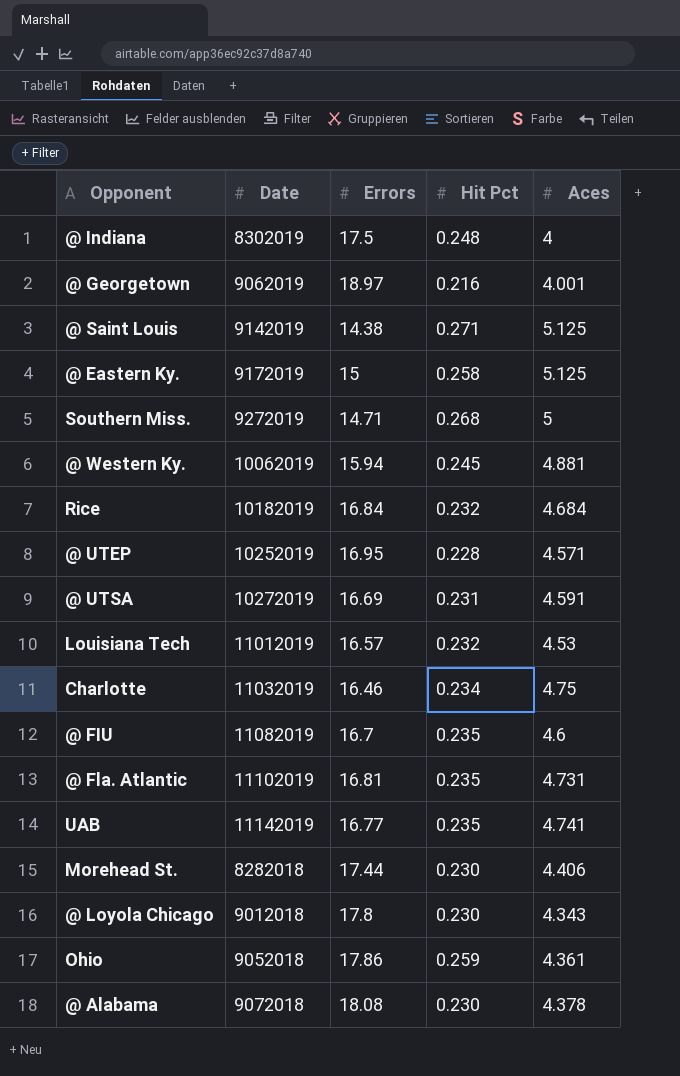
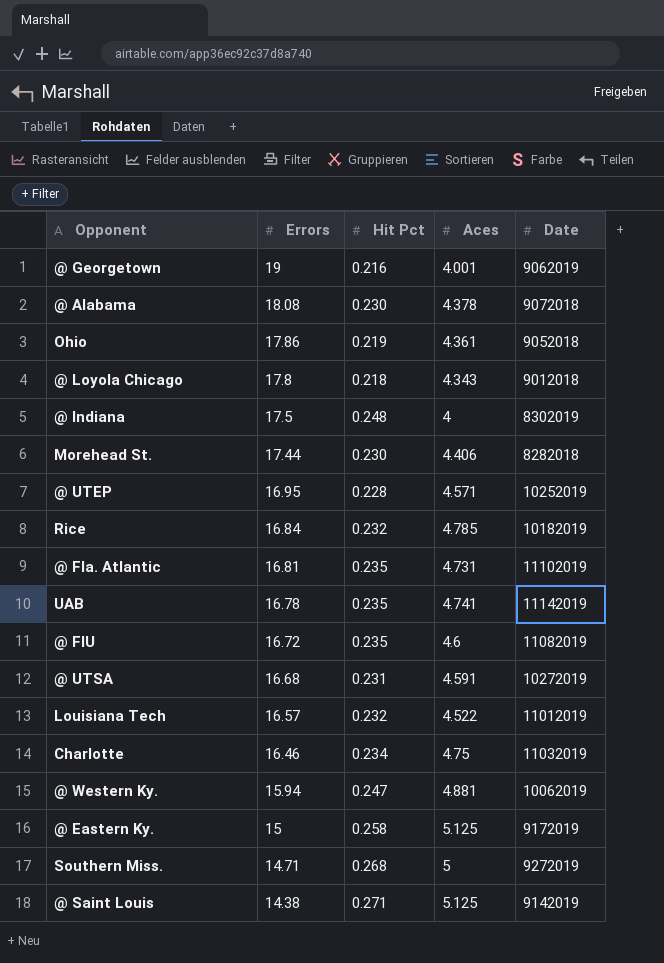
row order: none -> Errors descending
column Date | position: 2 -> 5
@ Georgetown | Errors: 18.97 -> 19
Ohio | Hit Pct: 0.259 -> 0.219
@ Loyola Chicago | Hit Pct: 0.230 -> 0.218
Rice | Aces: 4.684 -> 4.785
UAB | Errors: 16.77 -> 16.78
@ FIU | Errors: 16.7 -> 16.72
@ UTSA | Errors: 16.69 -> 16.68
Louisiana Tech | Aces: 4.53 -> 4.522
@ Western Ky. | Hit Pct: 0.245 -> 0.247

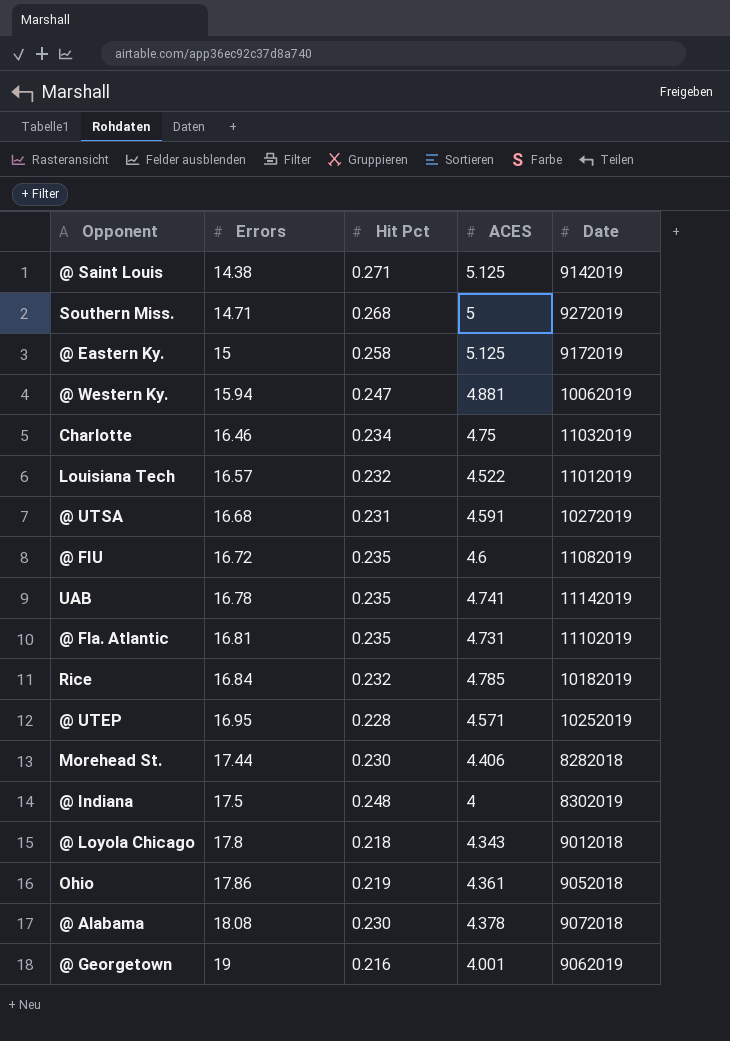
row order: Errors descending -> Errors ascending
column name: Aces -> ACES

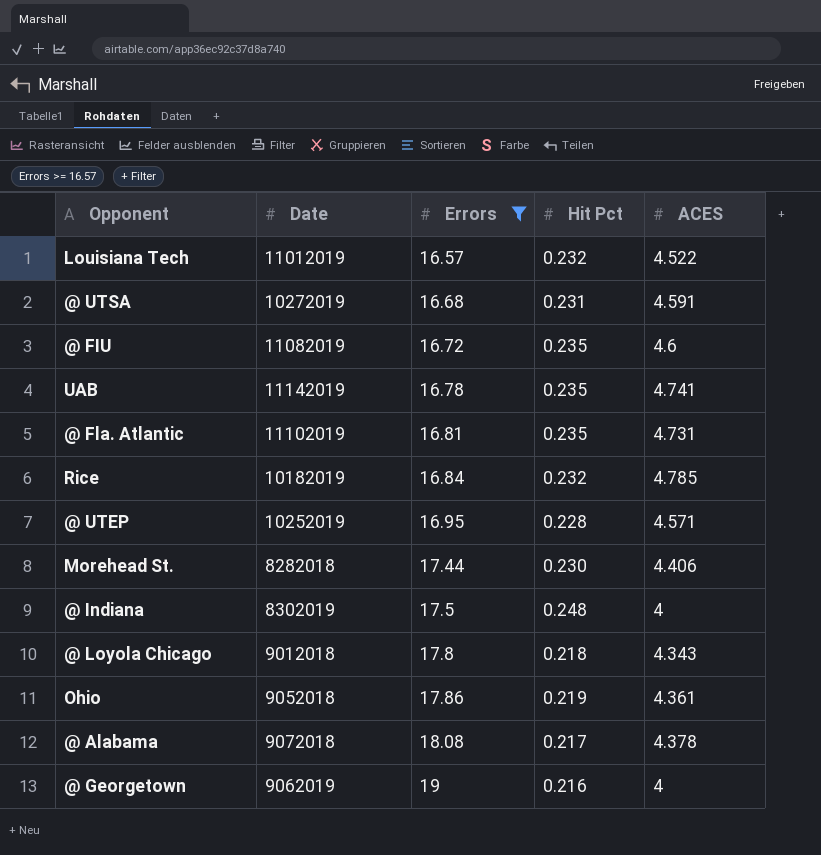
filter: none -> Errors >= 16.57
column Date | position: 5 -> 2
@ Alabama | Hit Pct: 0.230 -> 0.217
@ Georgetown | ACES: 4.001 -> 4

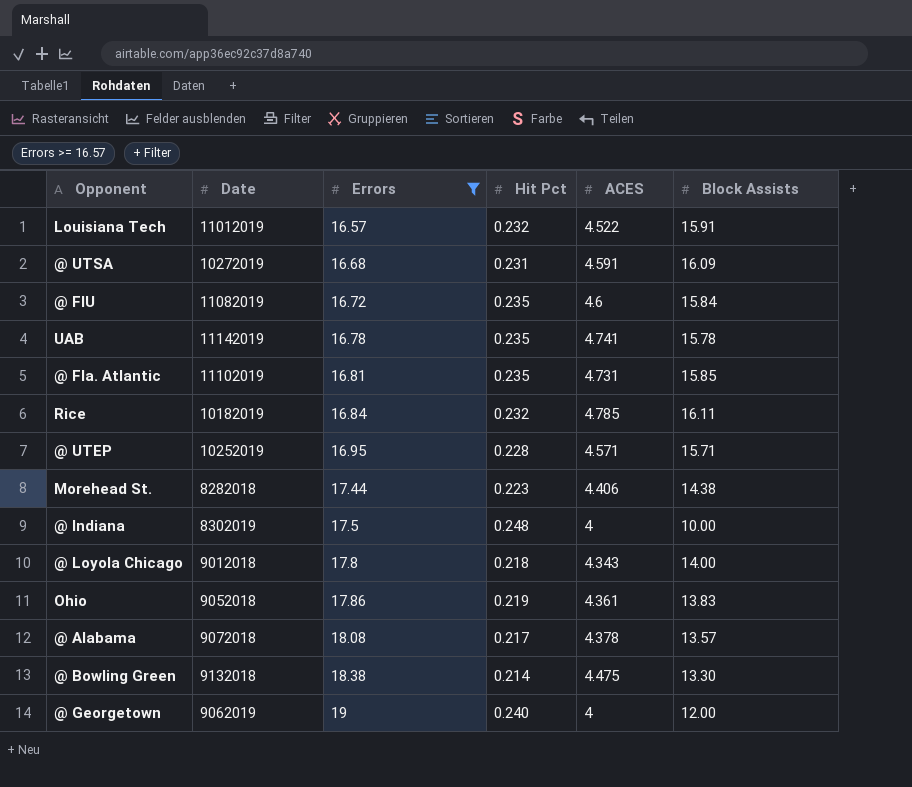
column Block Assists | position: none -> 6
Morehead St. | Hit Pct: 0.230 -> 0.223
row @ Bowling Green: none -> 9132018 | 18.38 | 0.214 | 4.475 | 13.30
@ Georgetown | Hit Pct: 0.216 -> 0.240

